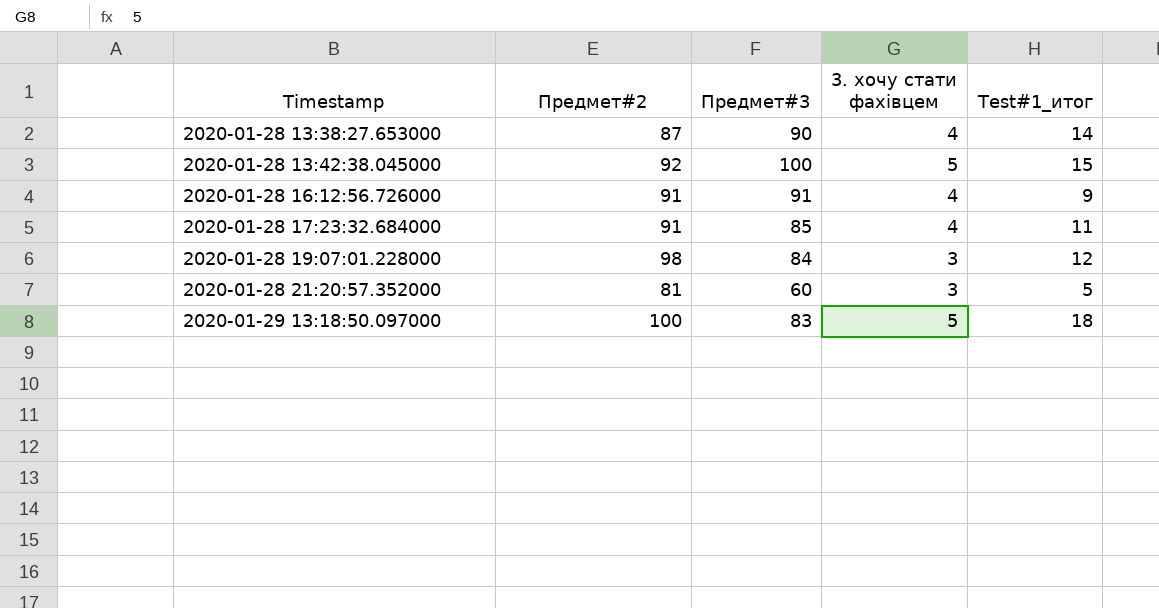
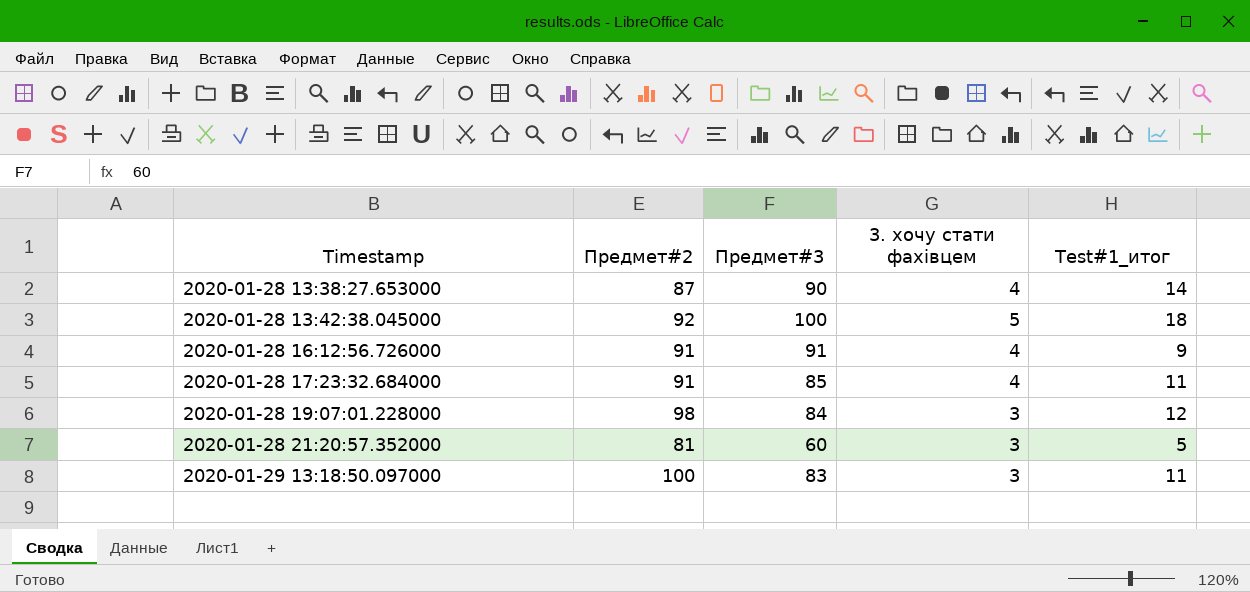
2020-01-28 13:42:38.045000 | Test#1_итог: 15 -> 18
2020-01-29 13:18:50.097000 | 3. хочу стати фахівцем: 5 -> 3
2020-01-29 13:18:50.097000 | Test#1_итог: 18 -> 11

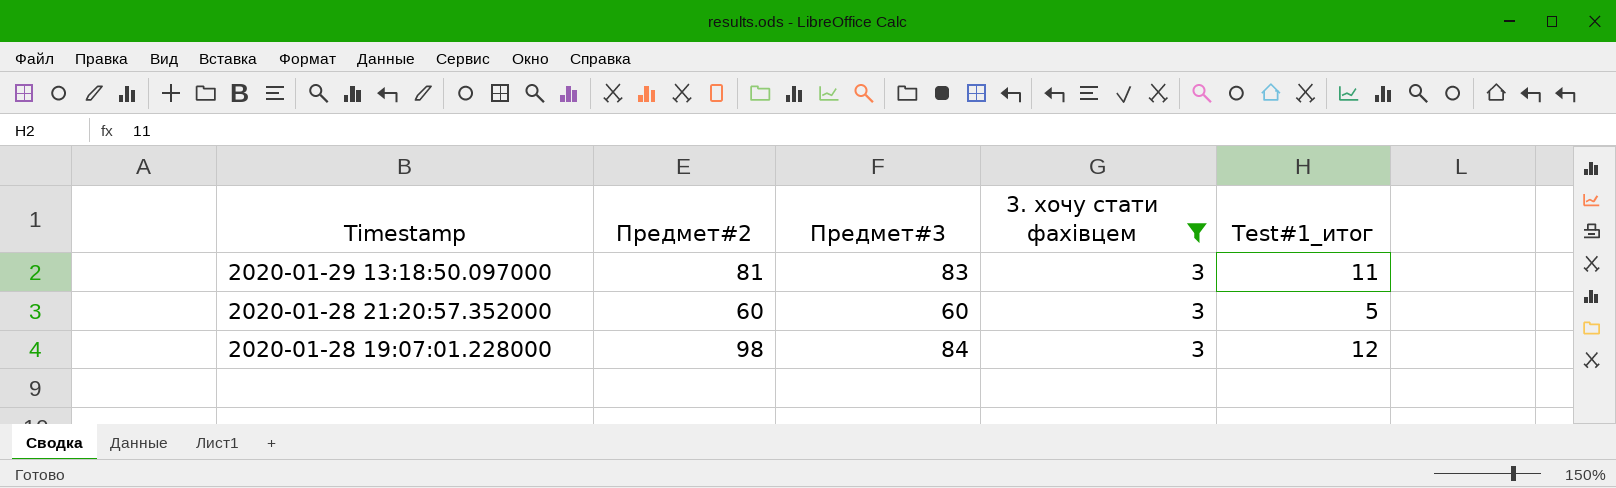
filter: none -> 3. хочу стати фахівцем = 3
row order: Timestamp ascending -> Timestamp descending
2020-01-29 13:18:50.097000 | Предмет#2: 100 -> 81
2020-01-28 21:20:57.352000 | Предмет#2: 81 -> 60

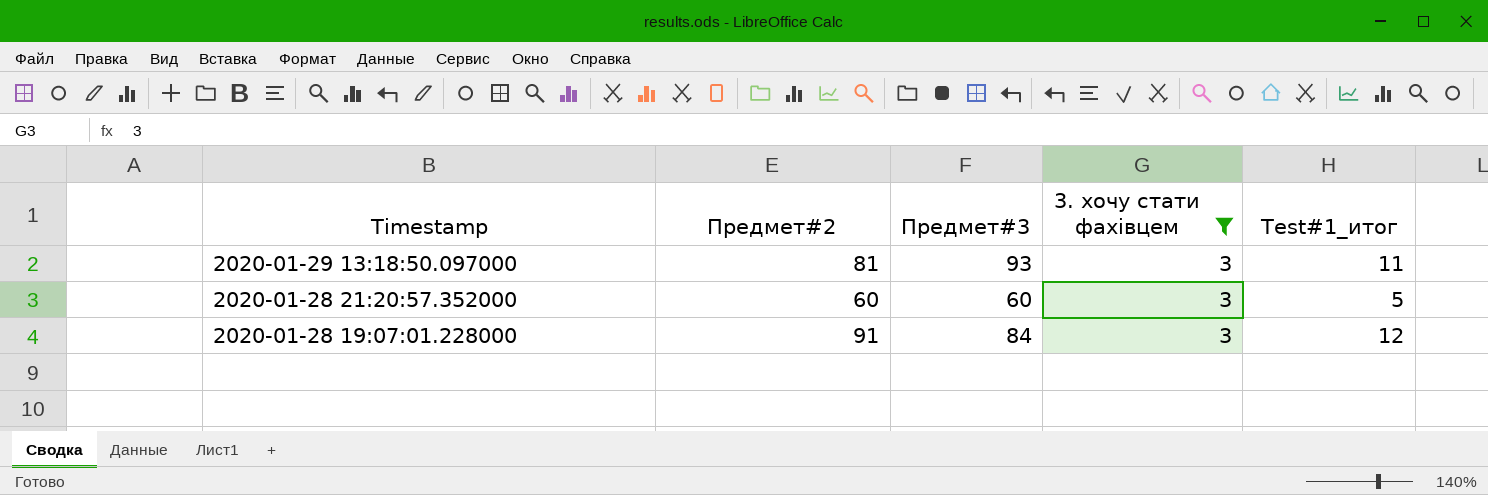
2020-01-29 13:18:50.097000 | Предмет#3: 83 -> 93
2020-01-28 19:07:01.228000 | Предмет#2: 98 -> 91

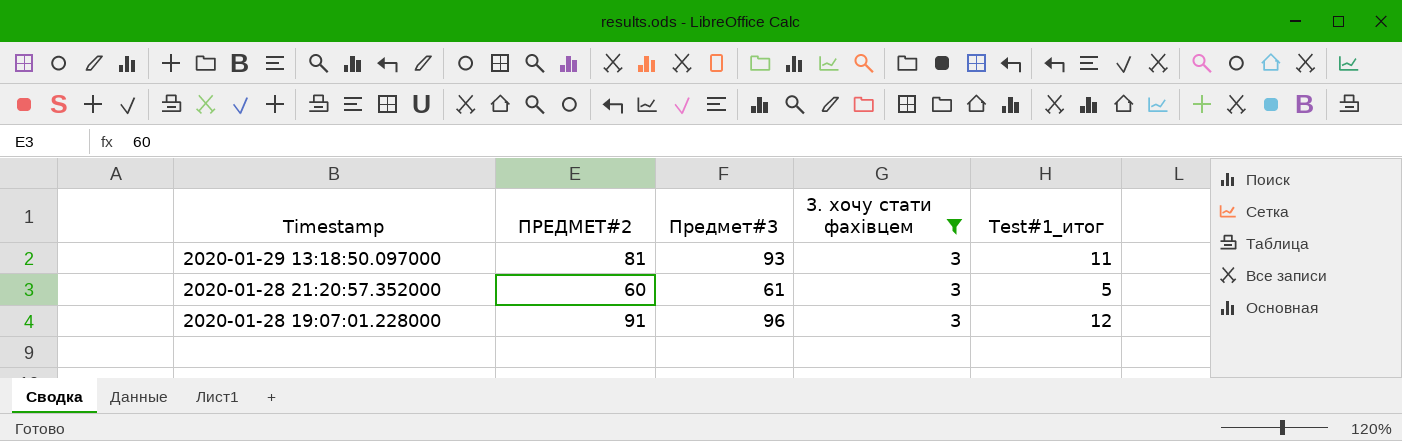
column name: Предмет#2 -> ПРЕДМЕТ#2
2020-01-28 21:20:57.352000 | Предмет#3: 60 -> 61
2020-01-28 19:07:01.228000 | Предмет#3: 84 -> 96

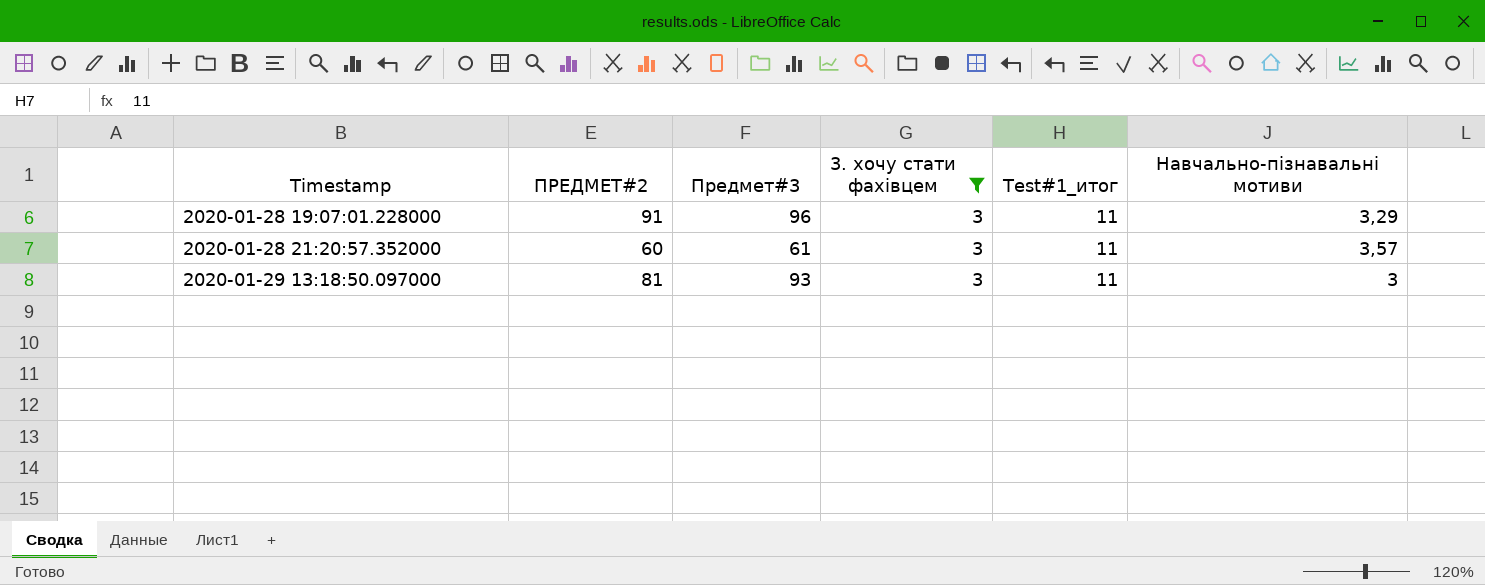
row order: Timestamp descending -> Timestamp ascending
column Навчально-пізнавальні мотиви | position: none -> 6
2020-01-28 19:07:01.228000 | Test#1_итог: 12 -> 11
2020-01-28 21:20:57.352000 | Test#1_итог: 5 -> 11

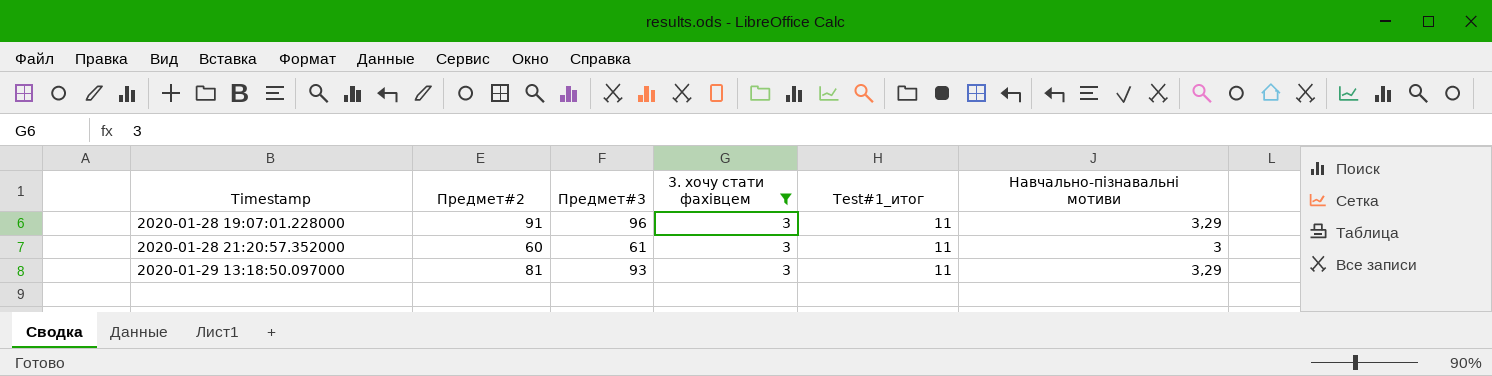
column name: ПРЕДМЕТ#2 -> Предмет#2
2020-01-28 21:20:57.352000 | Навчально-пізнавальні мотиви: 3,57 -> 3
2020-01-29 13:18:50.097000 | Навчально-пізнавальні мотиви: 3 -> 3,29

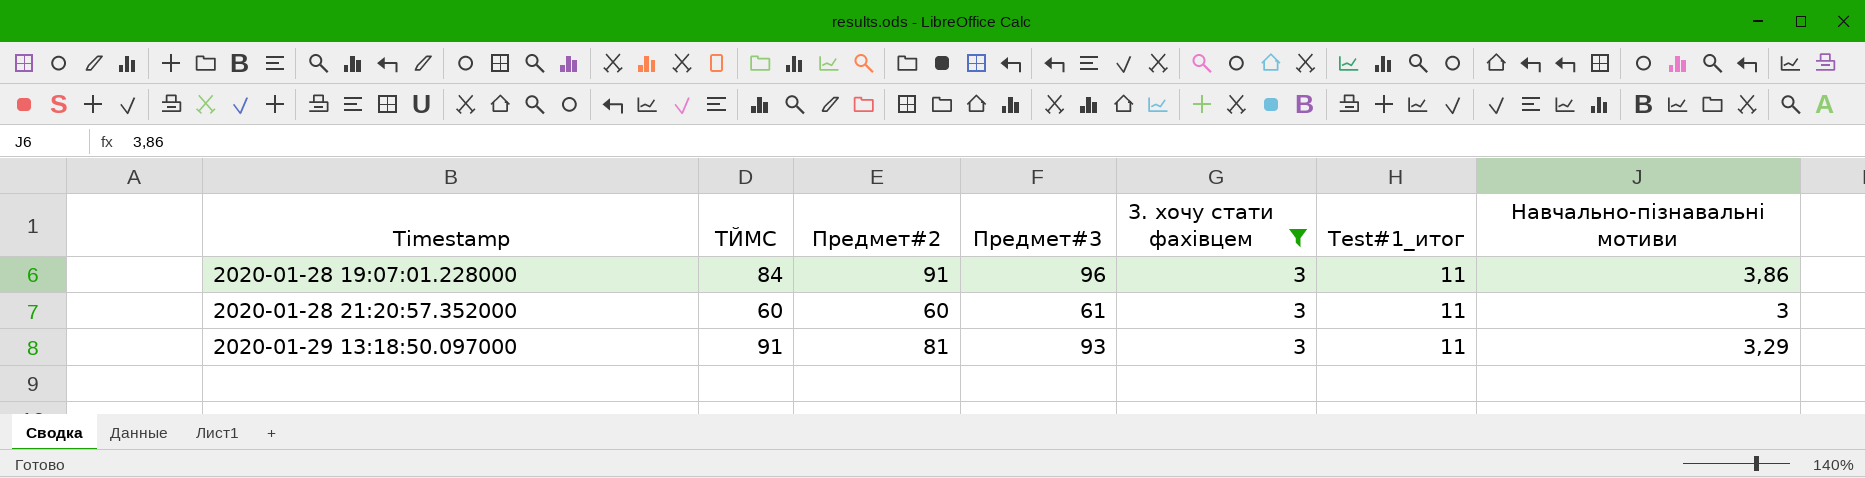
column ТЙМС | position: none -> 2
2020-01-28 19:07:01.228000 | Навчально-пізнавальні мотиви: 3,29 -> 3,86

